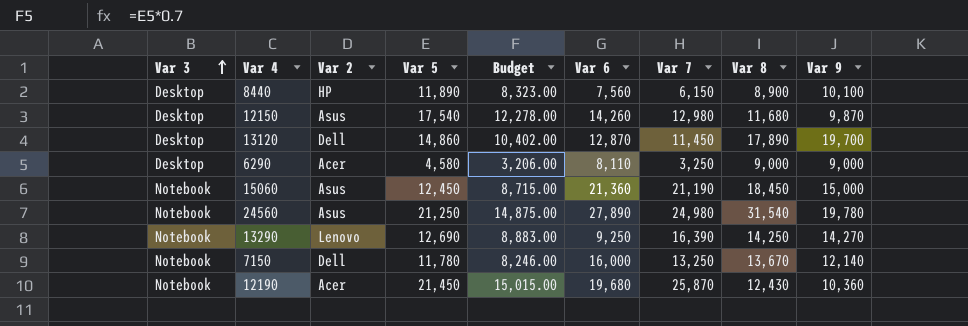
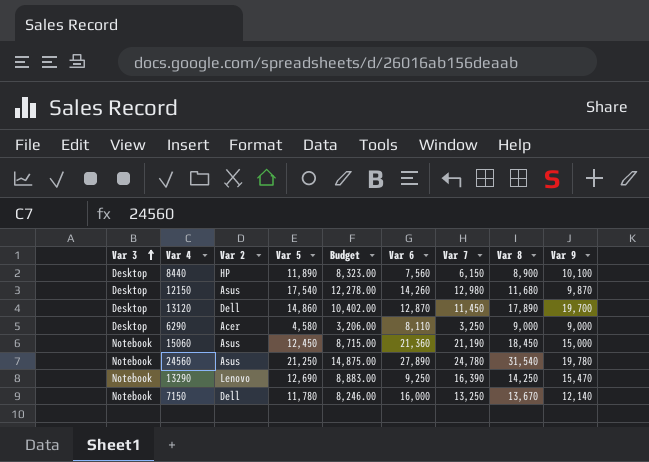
row 12190: Notebook | Acer | 21,450 | 15,015.00 | 19,680 | 25,870 | 12,430 | 10,360 -> none
24560 | Var 7: 24,980 -> 24,780
13290 | Var 9: 14,270 -> 15,470

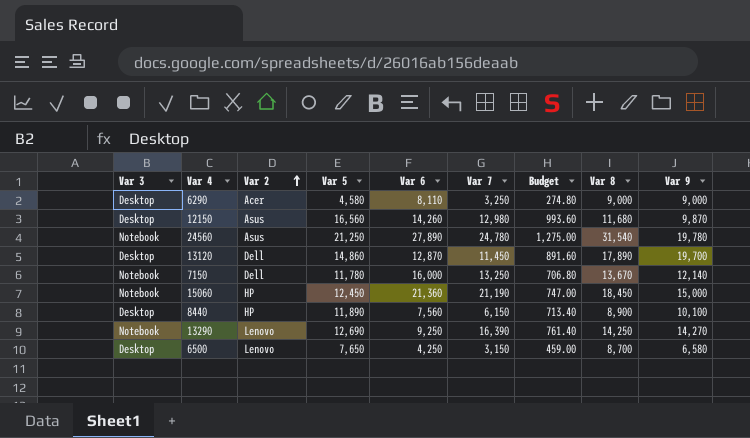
row order: Var 3 ascending -> Var 2 ascending
column Budget | formula: [Var 5] * 0.7 -> [Var 5] * 0.06
column Budget | position: 5 -> 7
12150 | Var 5: 17,540 -> 16,560
15060 | Var 2: Asus -> HP
13290 | Var 9: 15,470 -> 14,270
row 6500: none -> Desktop | Lenovo | 7,650 | 4,250 | 3,150 | 459.00 | 8,700 | 6,580

